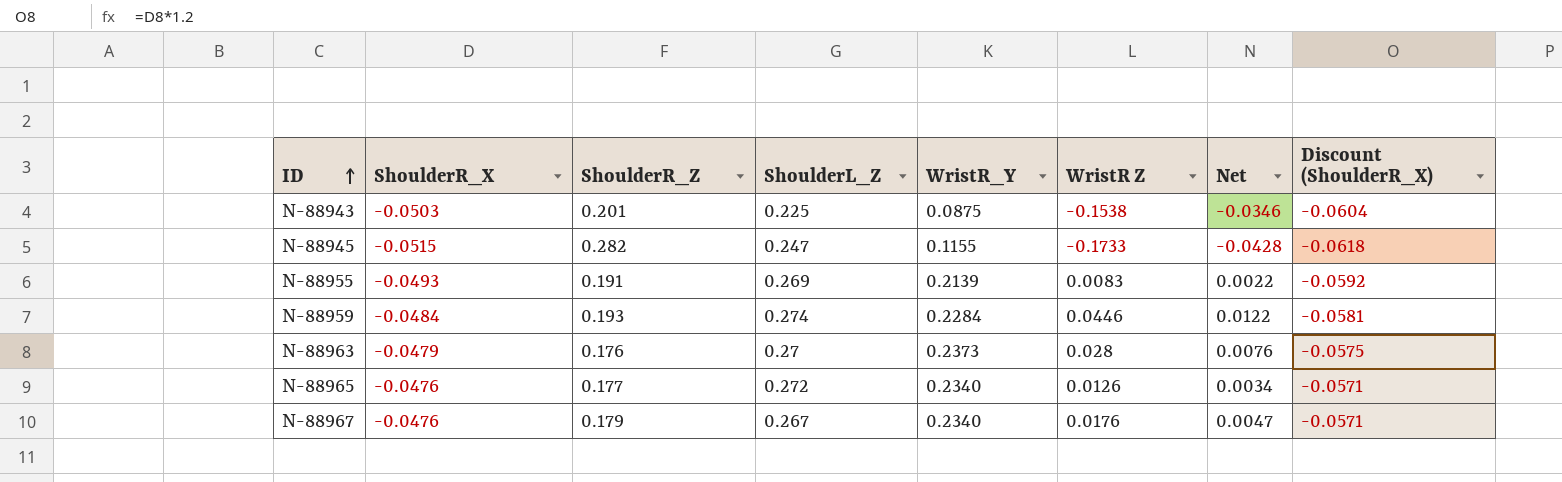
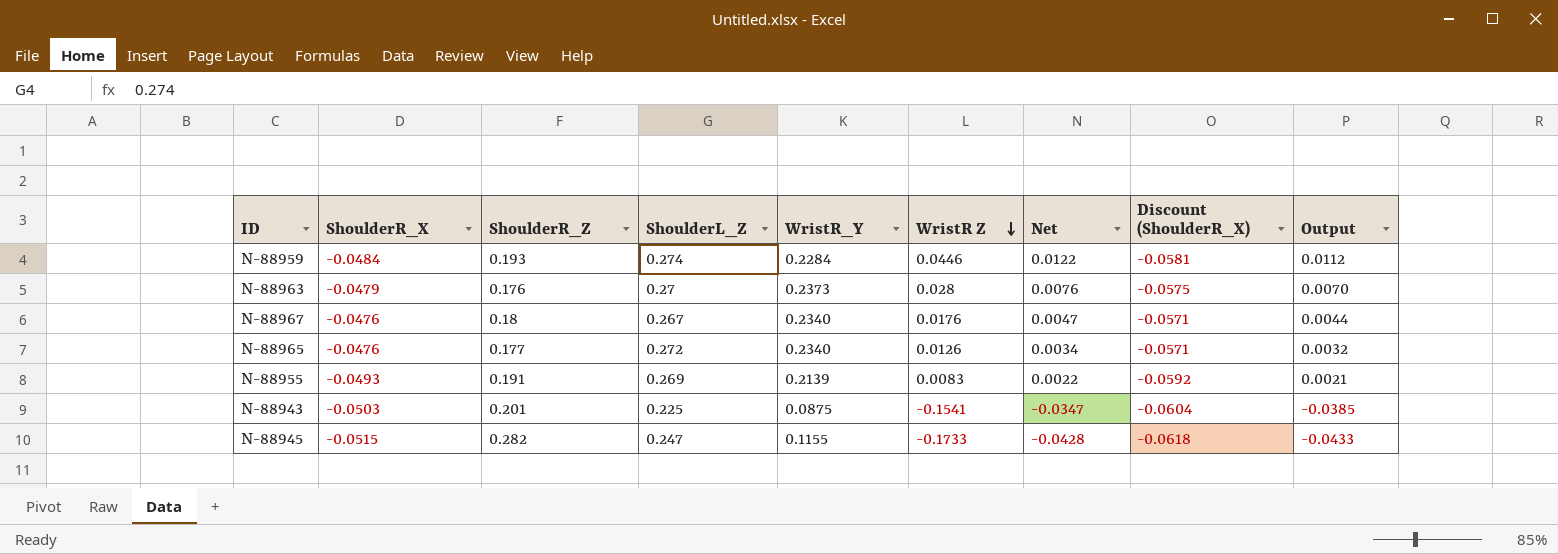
row order: ID ascending -> WristR Z descending
column Output | formula: none -> [WristR Z] * 0.25
N-88967 | ShoulderR_Z: 0.179 -> 0.18
N-88943 | WristR Z: -0.1538 -> -0.1541
N-88943 | Net: -0.0346 -> -0.0347

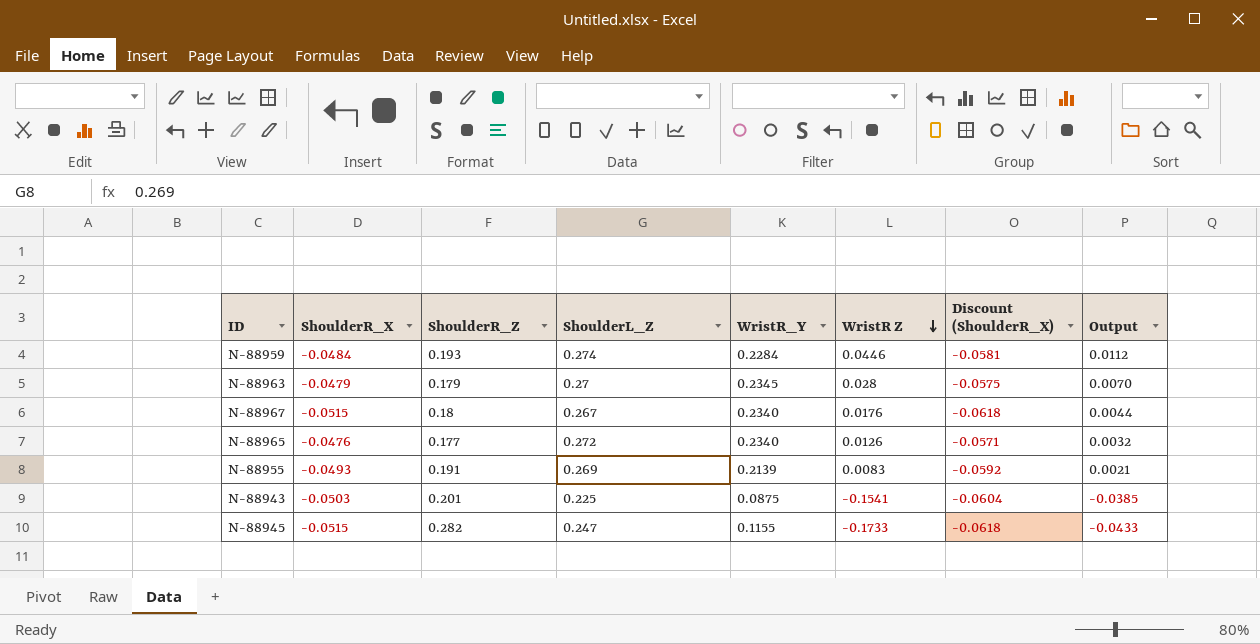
column Net | formula: [ShoulderL_Z] * [WristR Z] -> none
N-88963 | ShoulderR_Z: 0.176 -> 0.179
N-88963 | WristR_Y: 0.2373 -> 0.2345
N-88967 | ShoulderR_X: -0.0476 -> -0.0515
N-88967 | Discount (ShoulderR_X): -0.0571 -> -0.0618

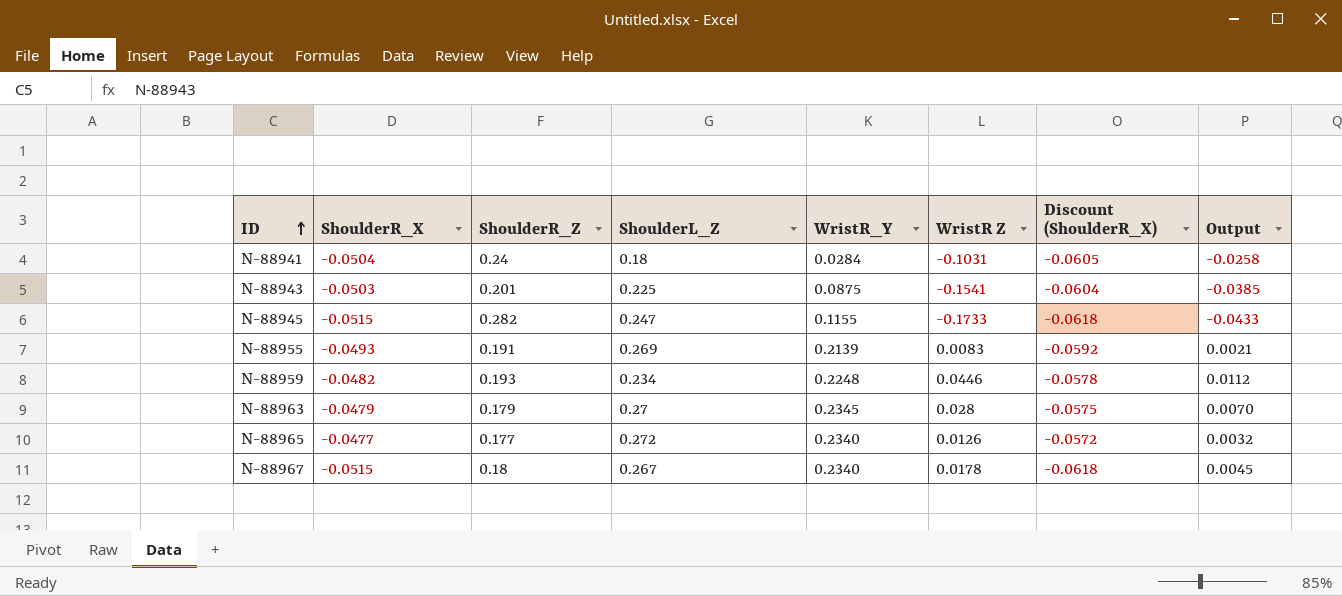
row order: WristR Z descending -> ID ascending
row N-88941: none -> -0.0504 | 0.24 | 0.18 | 0.0284 | -0.1031 | -0.0605 | -0.0258
N-88959 | ShoulderR_X: -0.0484 -> -0.0482
N-88959 | ShoulderL_Z: 0.274 -> 0.234
N-88959 | WristR_Y: 0.2284 -> 0.2248
N-88959 | Discount (ShoulderR_X): -0.0581 -> -0.0578
N-88965 | ShoulderR_X: -0.0476 -> -0.0477
N-88965 | Discount (ShoulderR_X): -0.0571 -> -0.0572
N-88967 | WristR Z: 0.0176 -> 0.0178
N-88967 | Output: 0.0044 -> 0.0045

